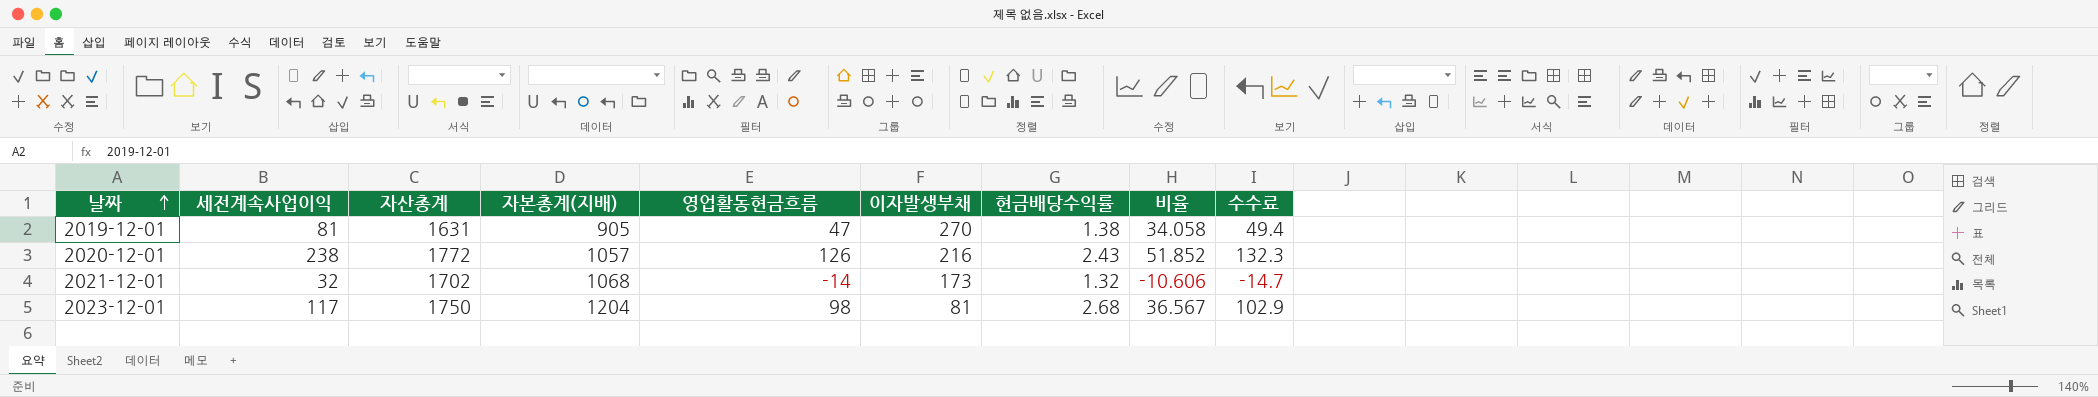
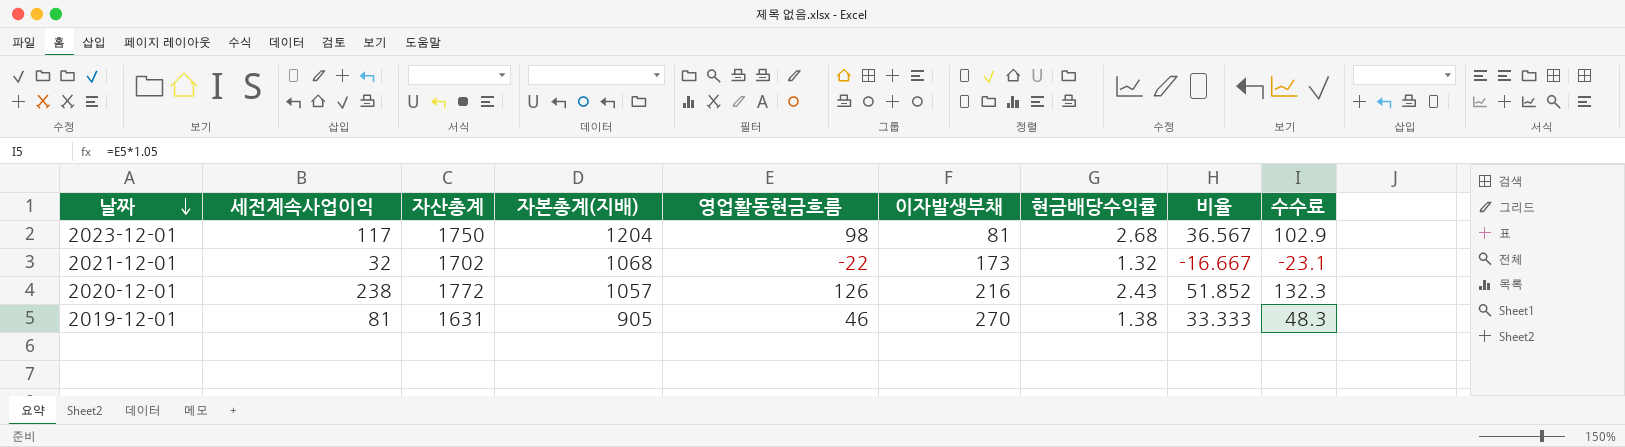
row order: 날짜 ascending -> 날짜 descending
2021-12-01 | 영업활동현금흐름: -14 -> -22
2021-12-01 | 비율: -10.606 -> -16.667
2021-12-01 | 수수료: -14.7 -> -23.1
2019-12-01 | 영업활동현금흐름: 47 -> 46
2019-12-01 | 비율: 34.058 -> 33.333
2019-12-01 | 수수료: 49.4 -> 48.3

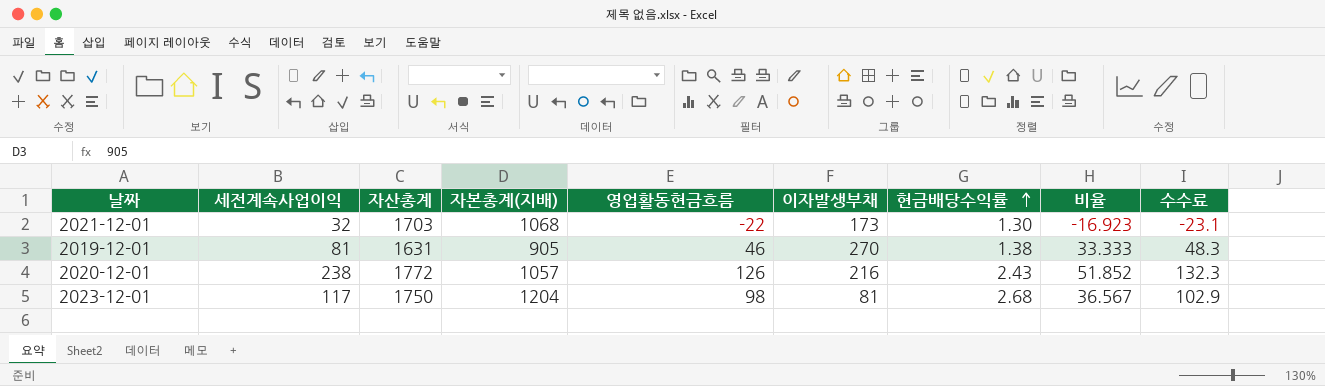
row order: 날짜 descending -> 현금배당수익률 ascending
2021-12-01 | 자산총계: 1702 -> 1703
2021-12-01 | 현금배당수익률: 1.32 -> 1.30
2021-12-01 | 비율: -16.667 -> -16.923

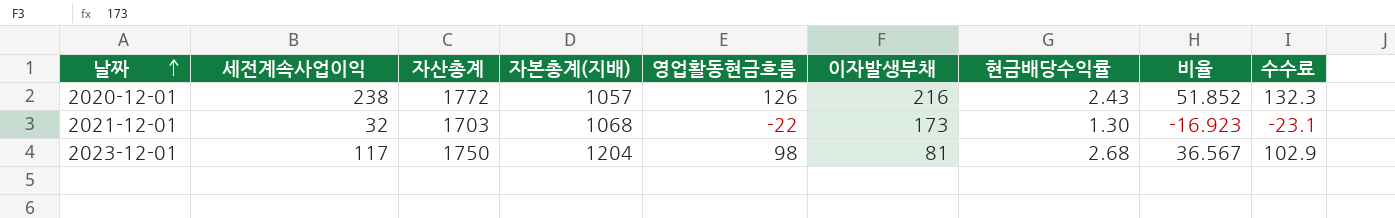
row order: 현금배당수익률 ascending -> 날짜 ascending
row 2019-12-01: 81 | 1631 | 905 | 46 | 270 | 1.38 | 33.333 | 48.3 -> none

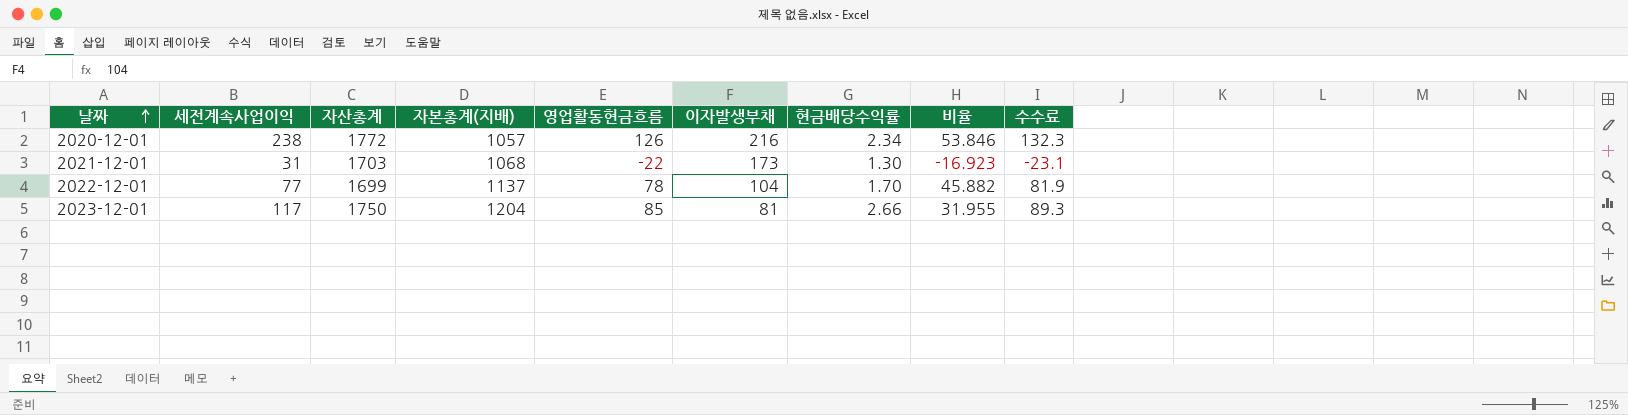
2020-12-01 | 현금배당수익률: 2.43 -> 2.34
2020-12-01 | 비율: 51.852 -> 53.846
2021-12-01 | 세전계속사업이익: 32 -> 31
row 2022-12-01: none -> 77 | 1699 | 1137 | 78 | 104 | 1.70 | 45.882 | 81.9
2023-12-01 | 영업활동현금흐름: 98 -> 85
2023-12-01 | 현금배당수익률: 2.68 -> 2.66
2023-12-01 | 비율: 36.567 -> 31.955
2023-12-01 | 수수료: 102.9 -> 89.3

